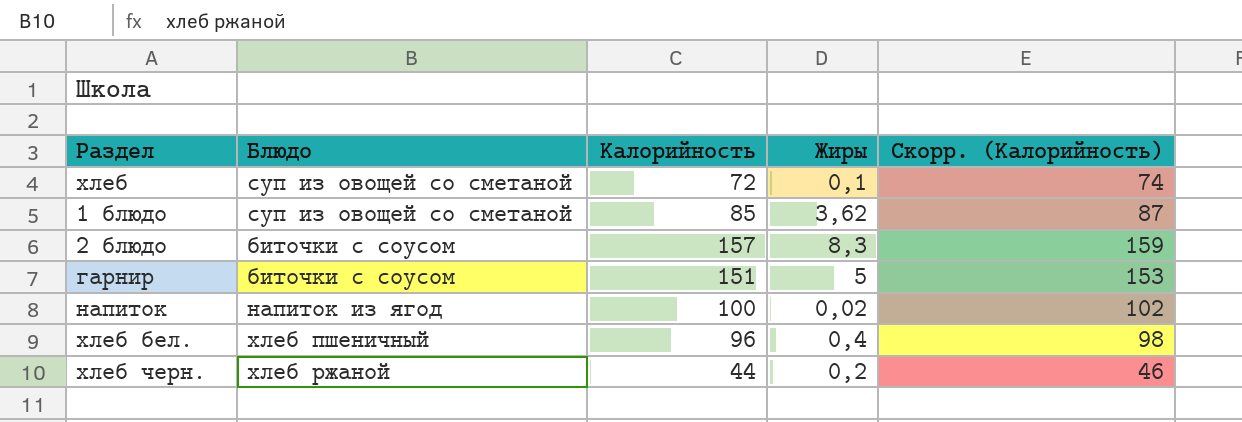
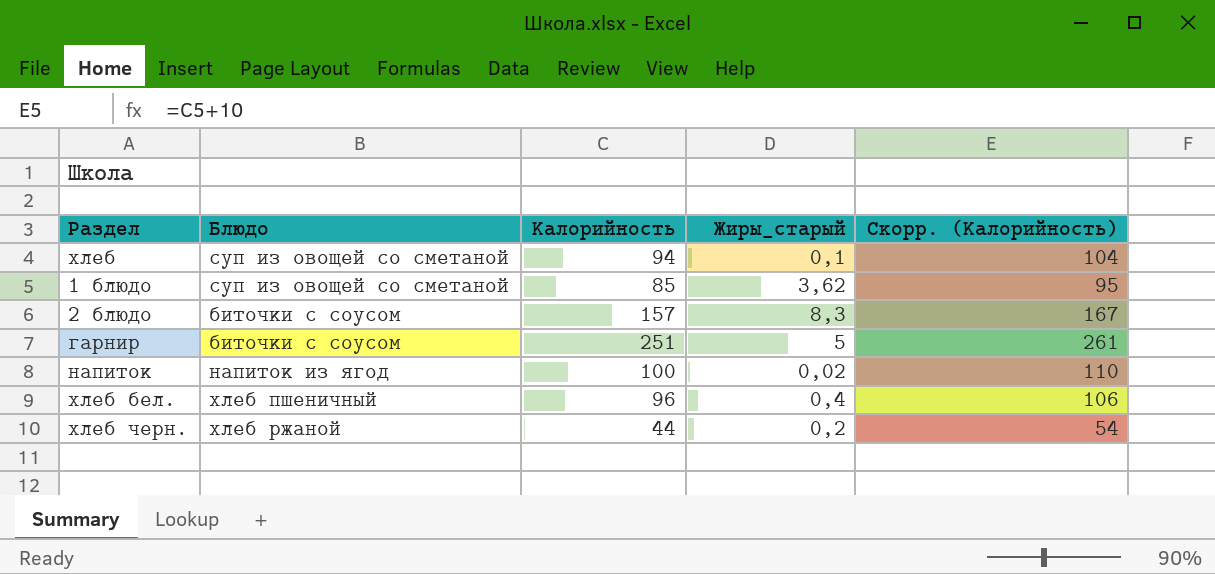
column name: Жиры -> Жиры_старый
column Скорр. (Калорийность) | formula: [Калорийность] + 2 -> [Калорийность] + 10
хлеб | Калорийность: 72 -> 94
гарнир | Калорийность: 151 -> 251

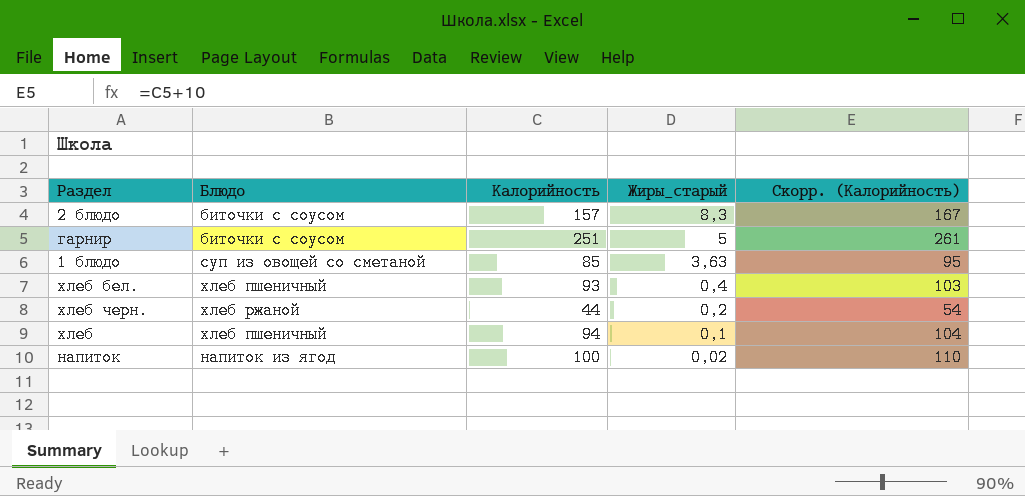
row order: none -> Жиры_старый descending
1 блюдо | Жиры_старый: 3,62 -> 3,63
хлеб бел. | Калорийность: 96 -> 93
хлеб бел. | Скорр. (Калорийность): 106 -> 103
хлеб | Блюдо: суп из овощей со сметаной -> хлеб пшеничный

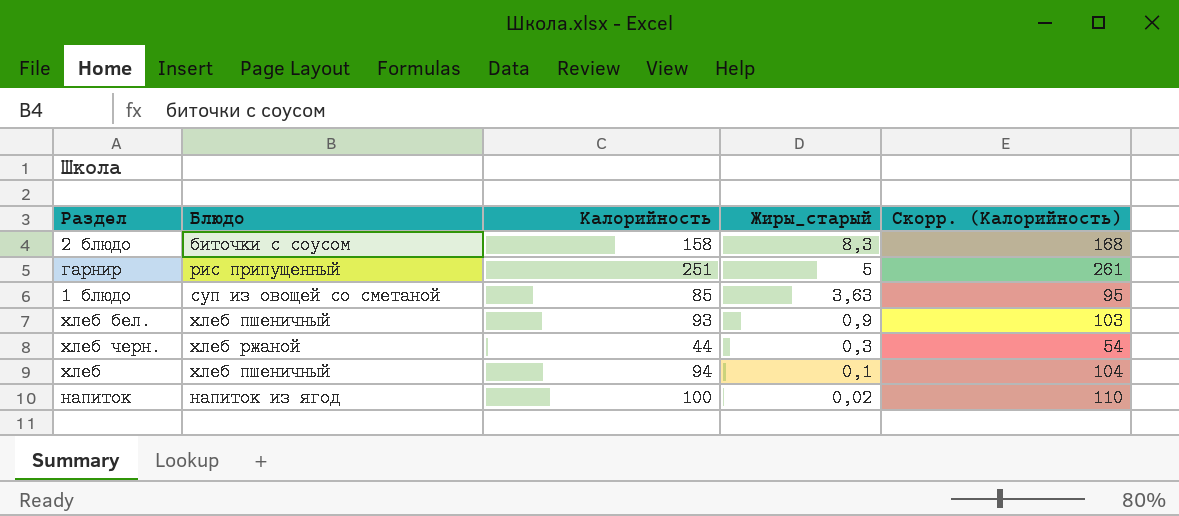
2 блюдо | Калорийность: 157 -> 158
2 блюдо | Скорр. (Калорийность): 167 -> 168
гарнир | Блюдо: биточки с соусом -> рис припущенный
хлеб бел. | Жиры_старый: 0,4 -> 0,9
хлеб черн. | Жиры_старый: 0,2 -> 0,3

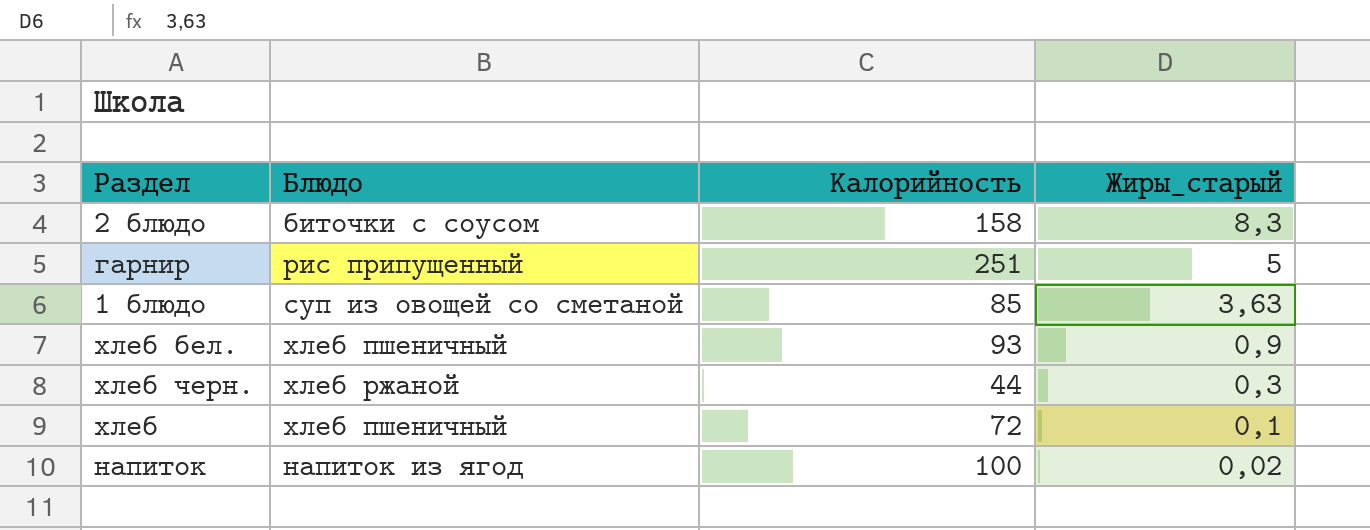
column Скорр. (Калорийность) | formula: [Калорийность] + 10 -> none
хлеб | Калорийность: 94 -> 72

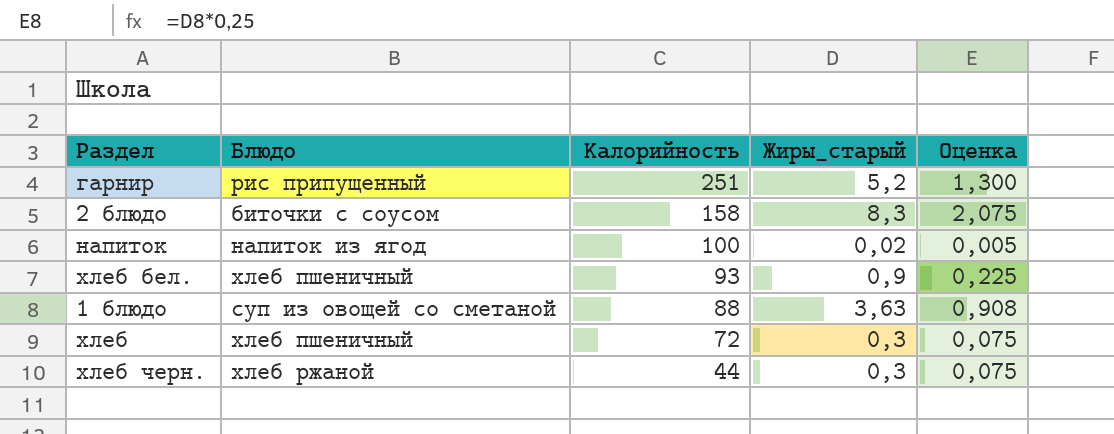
row order: Жиры_старый descending -> Калорийность descending
column Оценка | formula: none -> [Жиры_старый] * 0,25
гарнир | Жиры_старый: 5 -> 5,2
1 блюдо | Калорийность: 85 -> 88
хлеб | Жиры_старый: 0,1 -> 0,3

